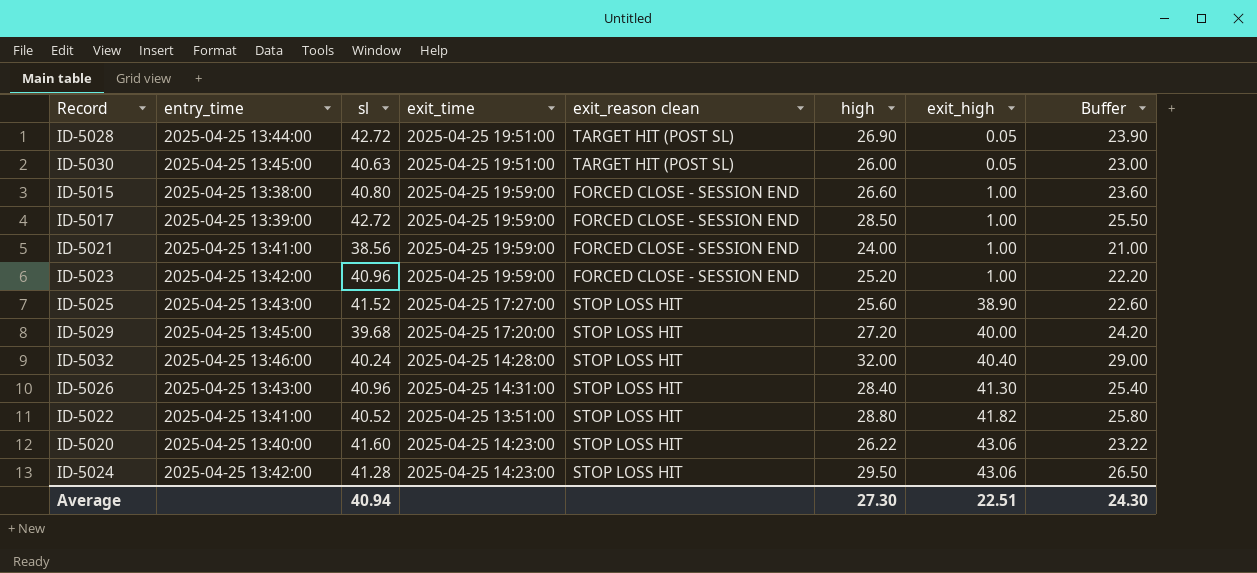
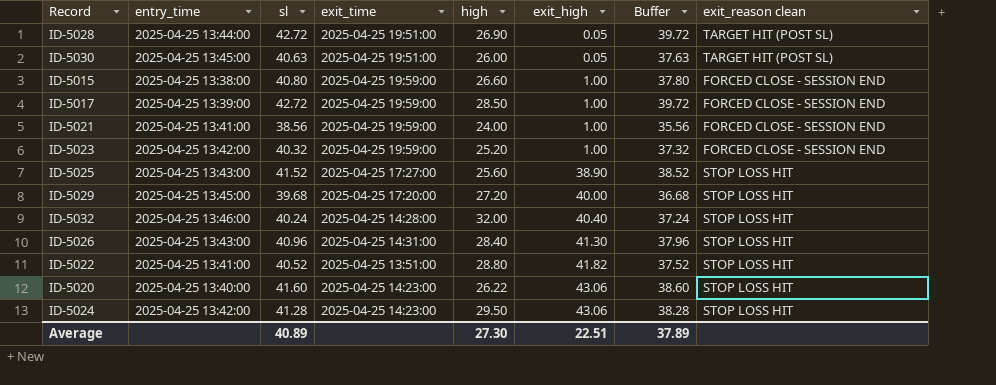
column Buffer | formula: [high] - 3 -> [sl] - 3
column exit_reason clean | position: 5 -> 8
ID-5023 | sl: 40.96 -> 40.32
Average | sl: 40.94 -> 40.89
Average | Buffer: 24.30 -> 37.89

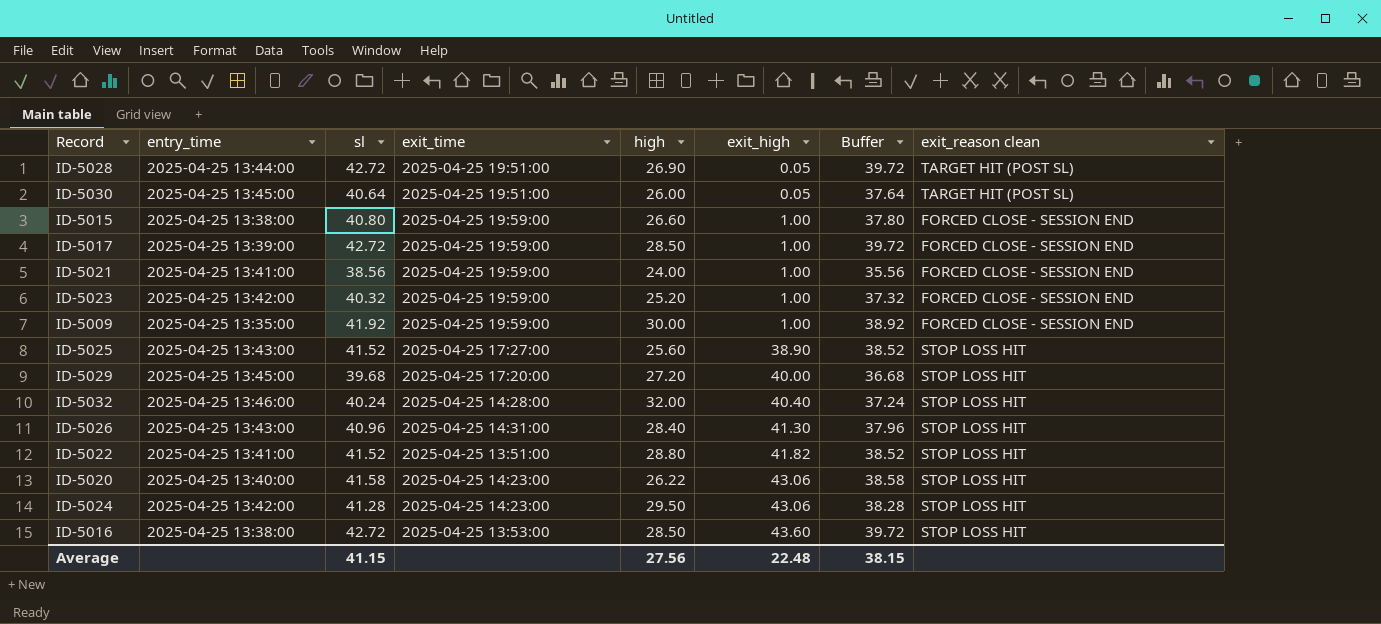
ID-5030 | sl: 40.63 -> 40.64
ID-5030 | Buffer: 37.63 -> 37.64
row ID-5009: none -> 2025-04-25 13:35:00 | 41.92 | 2025-04-25 19:59:00 | 30.00 | 1.00 | 38.92 | FORCED CLOSE - SESSION END
ID-5022 | sl: 40.52 -> 41.52
ID-5022 | Buffer: 37.52 -> 38.52
ID-5020 | sl: 41.60 -> 41.58
ID-5020 | Buffer: 38.60 -> 38.58
row ID-5016: none -> 2025-04-25 13:38:00 | 42.72 | 2025-04-25 13:53:00 | 28.50 | 43.60 | 39.72 | STOP LOSS HIT
Average | sl: 40.89 -> 41.15
Average | high: 27.30 -> 27.56
Average | exit_high: 22.51 -> 22.48
Average | Buffer: 37.89 -> 38.15

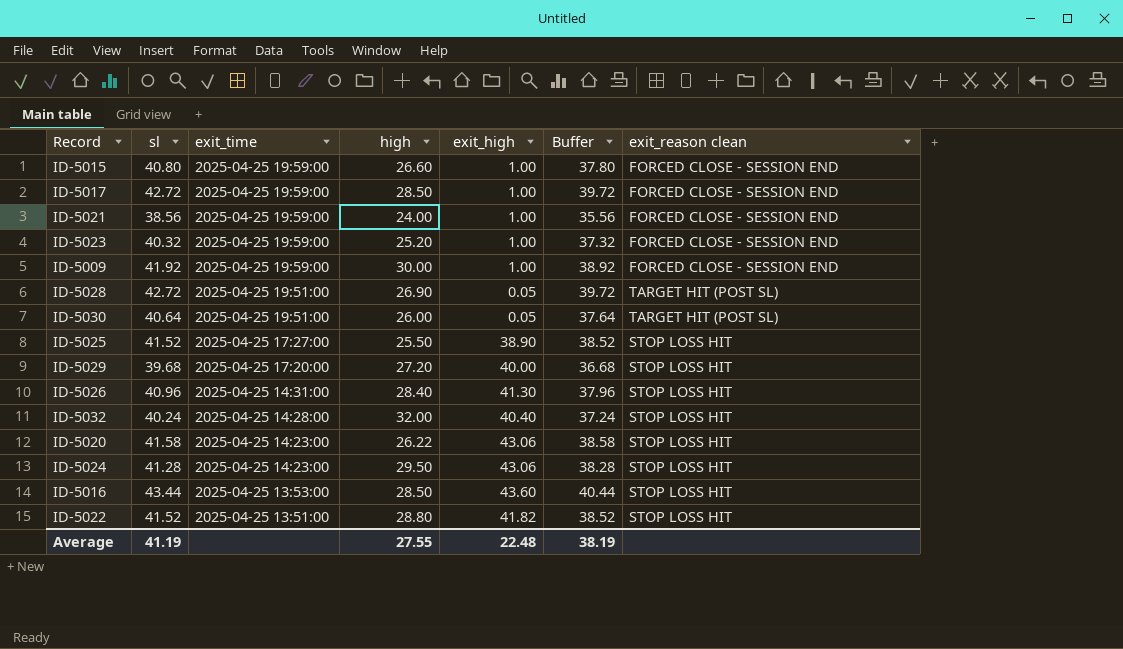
row order: exit_high ascending -> exit_time descending
column entry_time | position: 2 -> none
ID-5025 | high: 25.60 -> 25.50
ID-5016 | sl: 42.72 -> 43.44
ID-5016 | Buffer: 39.72 -> 40.44
Average | sl: 41.15 -> 41.19
Average | high: 27.56 -> 27.55
Average | Buffer: 38.15 -> 38.19

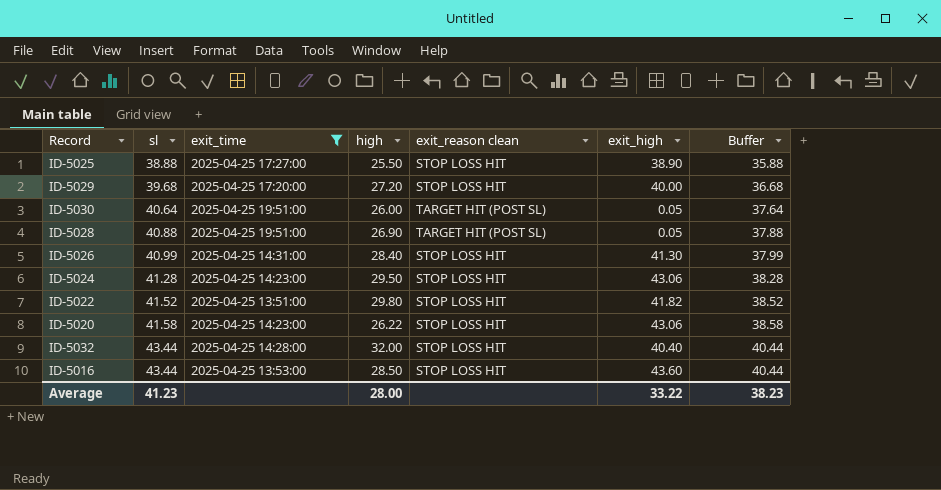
filter: none -> exit_time != 2025-04-25 19:59:00
row order: exit_time descending -> sl ascending
column exit_reason clean | position: 7 -> 5
ID-5025 | sl: 41.52 -> 38.88
ID-5025 | Buffer: 38.52 -> 35.88
ID-5028 | sl: 42.72 -> 40.88
ID-5028 | Buffer: 39.72 -> 37.88
ID-5026 | sl: 40.96 -> 40.99
ID-5026 | Buffer: 37.96 -> 37.99
ID-5022 | high: 28.80 -> 29.80
ID-5032 | sl: 40.24 -> 43.44
ID-5032 | Buffer: 37.24 -> 40.44
Average | sl: 41.19 -> 41.23
Average | high: 27.55 -> 28.00
Average | exit_high: 22.48 -> 33.22
Average | Buffer: 38.19 -> 38.23

